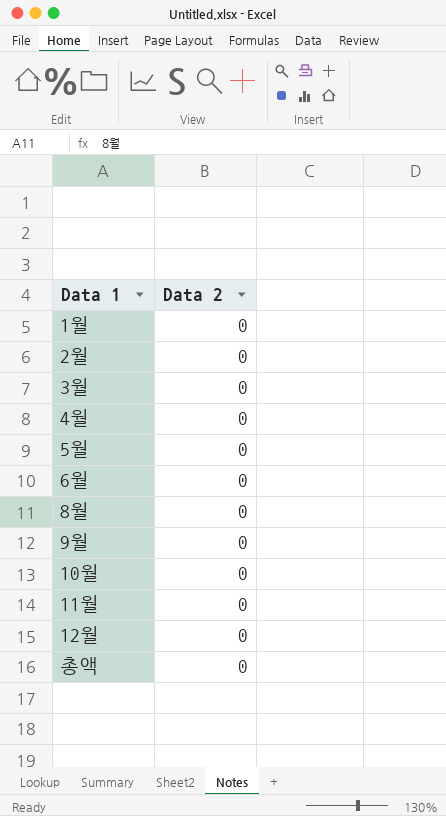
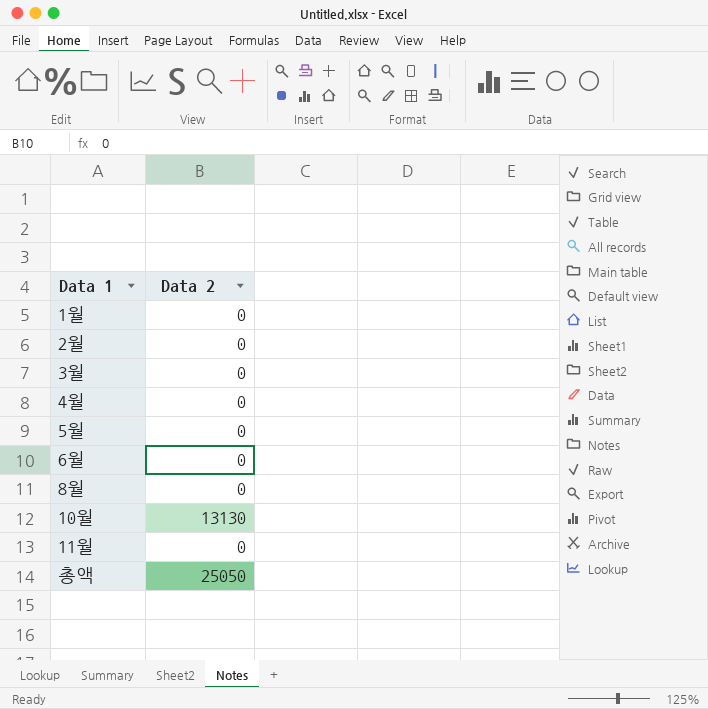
row 9월: 0 -> none
row 12월: 0 -> none
10월 | Data 2: 0 -> 13130
총액 | Data 2: 0 -> 25050

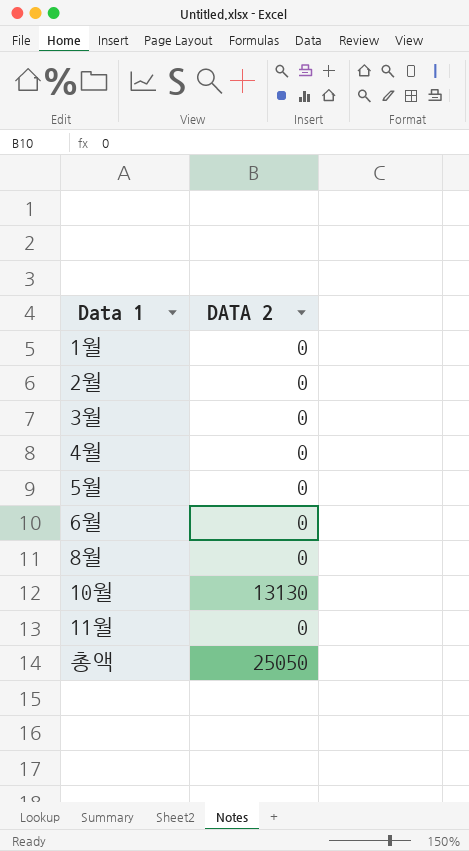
column name: Data 2 -> DATA 2

